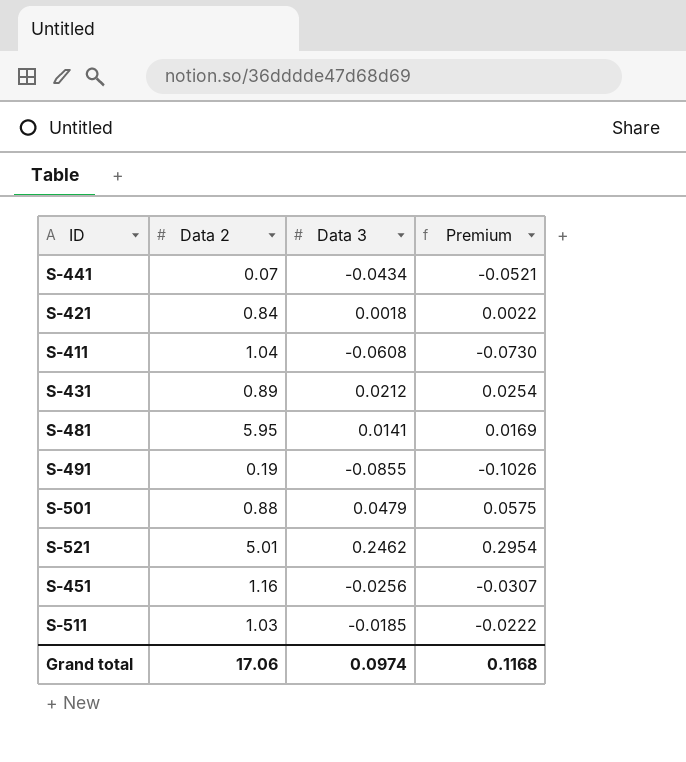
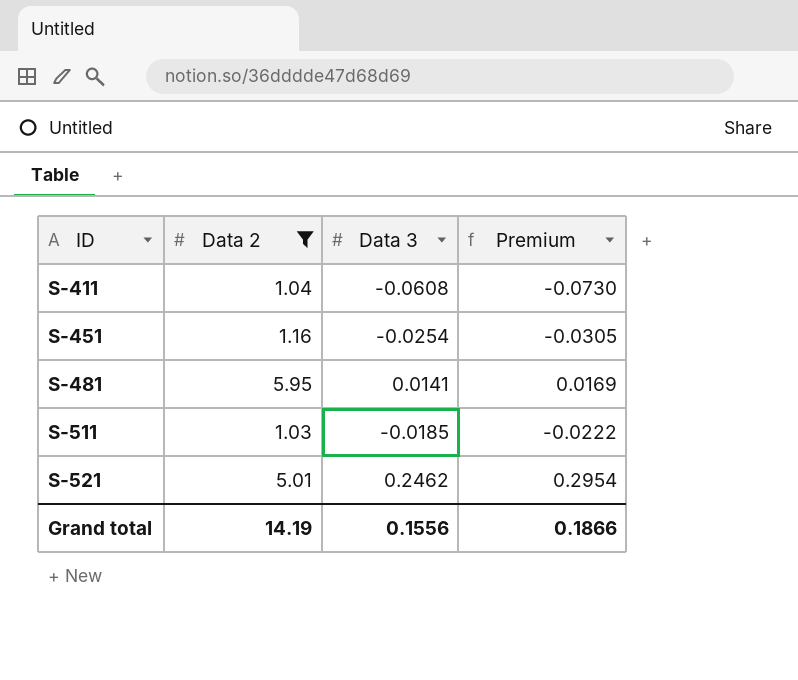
filter: none -> Data 2 >= 1.03
row order: none -> ID ascending
S-451 | Data 3: -0.0256 -> -0.0254
S-451 | Premium: -0.0307 -> -0.0305
Grand total | Data 2: 17.06 -> 14.19
Grand total | Data 3: 0.0974 -> 0.1556
Grand total | Premium: 0.1168 -> 0.1866

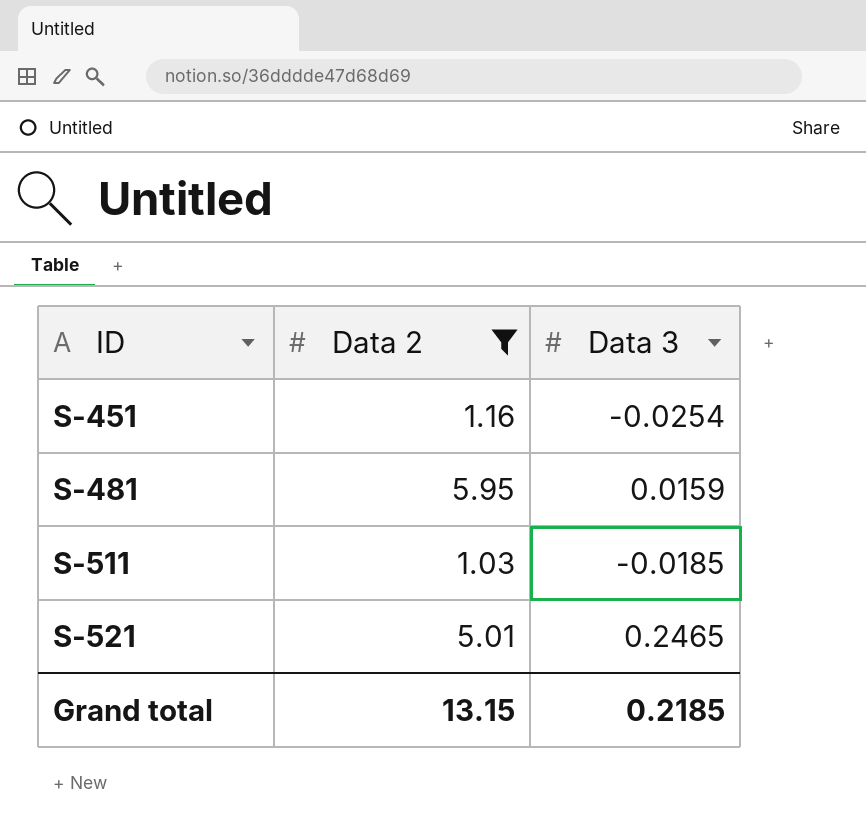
column Premium | formula: [Data 3] * 1.2 -> none
row S-411: 1.04 | -0.0608 | -0.0730 -> none
S-481 | Data 3: 0.0141 -> 0.0159
S-521 | Data 3: 0.2462 -> 0.2465
Grand total | Data 2: 14.19 -> 13.15
Grand total | Data 3: 0.1556 -> 0.2185

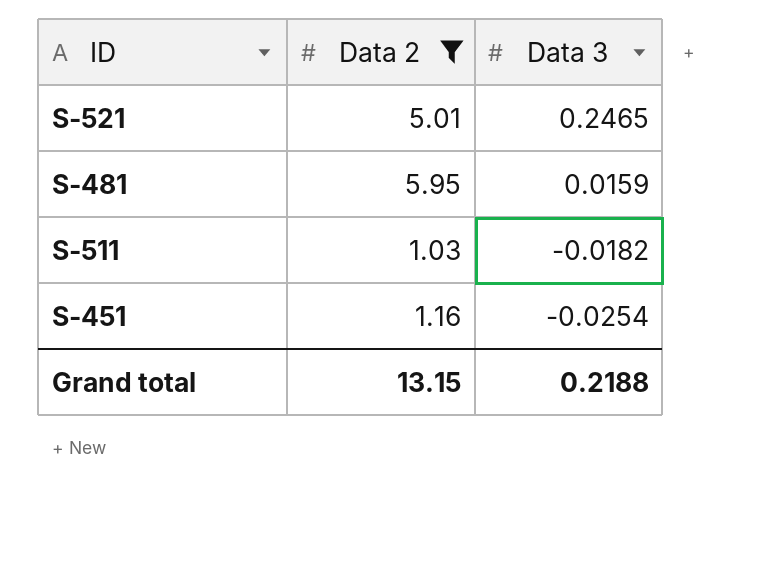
row order: ID ascending -> Data 3 descending
S-511 | Data 3: -0.0185 -> -0.0182
Grand total | Data 3: 0.2185 -> 0.2188

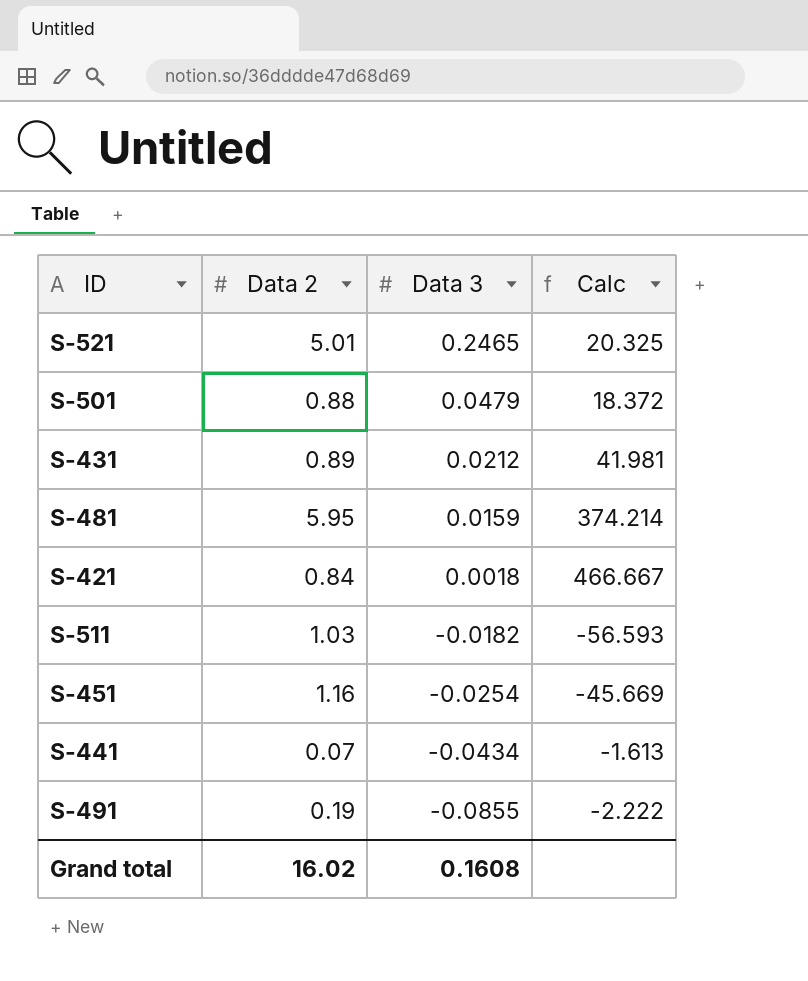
filter: Data 2 >= 1.03 -> none
column Calc | formula: none -> [Data 2] / [Data 3]
Grand total | Data 2: 13.15 -> 16.02
Grand total | Data 3: 0.2188 -> 0.1608

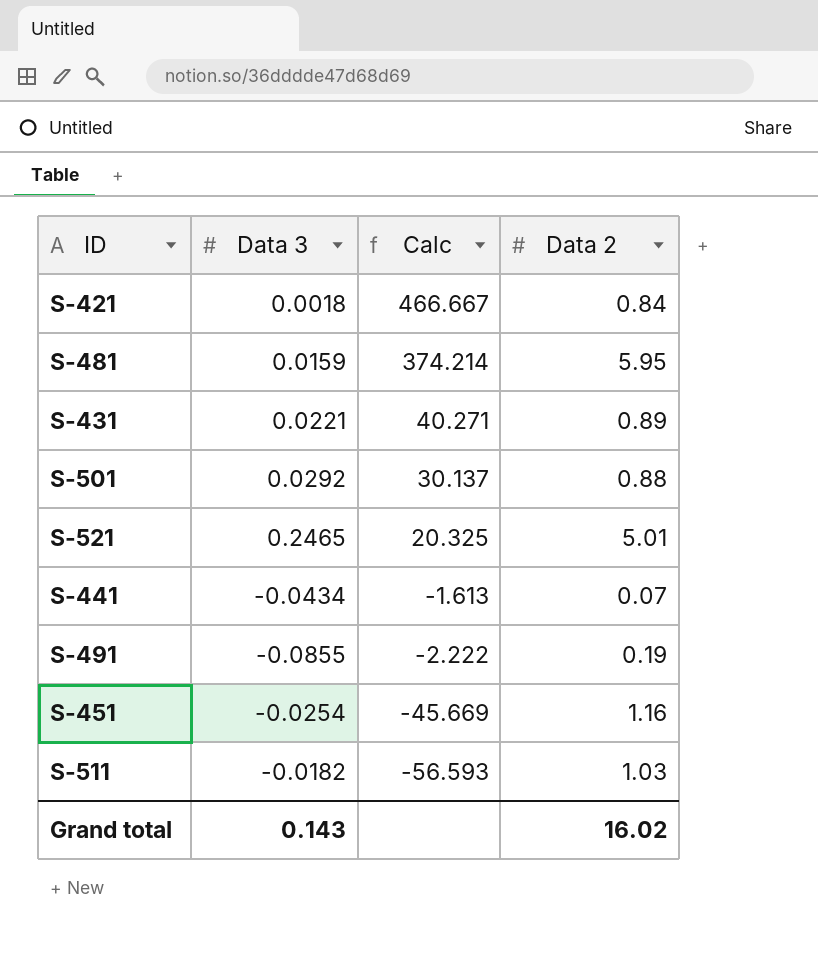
row order: Data 3 descending -> Calc descending
column Data 2 | position: 2 -> 4
S-431 | Data 3: 0.0212 -> 0.0221
S-431 | Calc: 41.981 -> 40.271
S-501 | Data 3: 0.0479 -> 0.0292
S-501 | Calc: 18.372 -> 30.137
Grand total | Data 3: 0.1608 -> 0.143

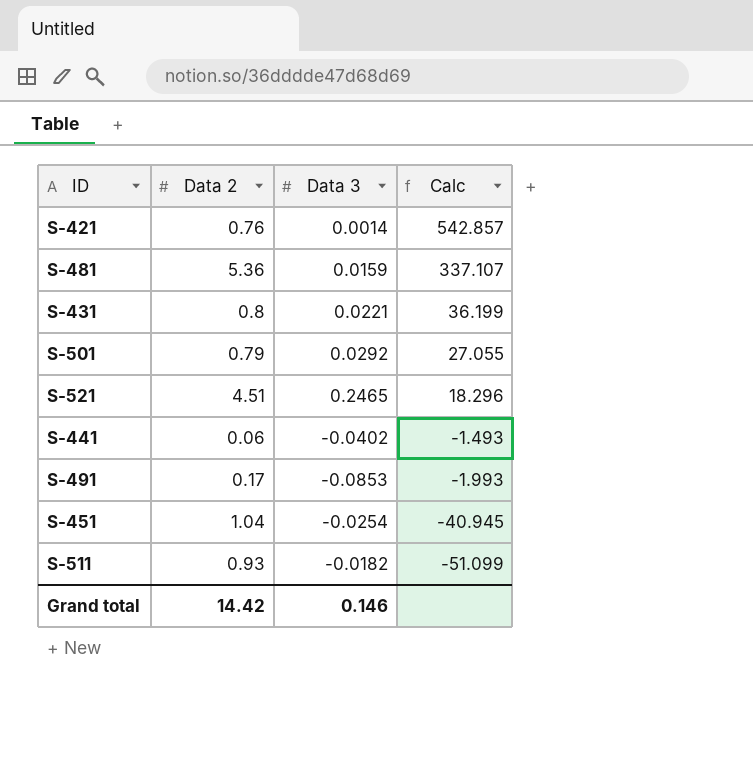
column Data 2 | position: 4 -> 2
S-421 | Data 2: 0.84 -> 0.76
S-421 | Data 3: 0.0018 -> 0.0014
S-421 | Calc: 466.667 -> 542.857
S-481 | Data 2: 5.95 -> 5.36
S-481 | Calc: 374.214 -> 337.107
S-431 | Data 2: 0.89 -> 0.8
S-431 | Calc: 40.271 -> 36.199
S-501 | Data 2: 0.88 -> 0.79
S-501 | Calc: 30.137 -> 27.055
S-521 | Data 2: 5.01 -> 4.51
S-521 | Calc: 20.325 -> 18.296
S-441 | Data 2: 0.07 -> 0.06
S-441 | Data 3: -0.0434 -> -0.0402
S-441 | Calc: -1.613 -> -1.493
S-491 | Data 2: 0.19 -> 0.17
S-491 | Data 3: -0.0855 -> -0.0853
S-491 | Calc: -2.222 -> -1.993
S-451 | Data 2: 1.16 -> 1.04
S-451 | Calc: -45.669 -> -40.945
S-511 | Data 2: 1.03 -> 0.93
S-511 | Calc: -56.593 -> -51.099
Grand total | Data 2: 16.02 -> 14.42
Grand total | Data 3: 0.143 -> 0.146

